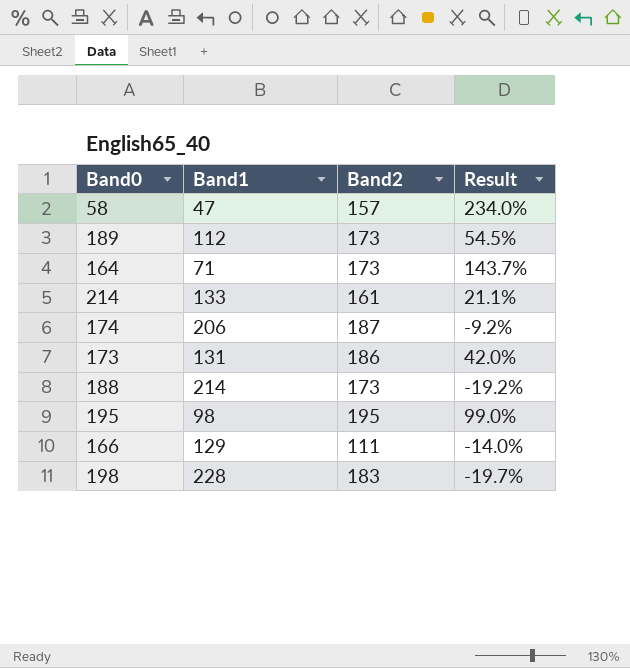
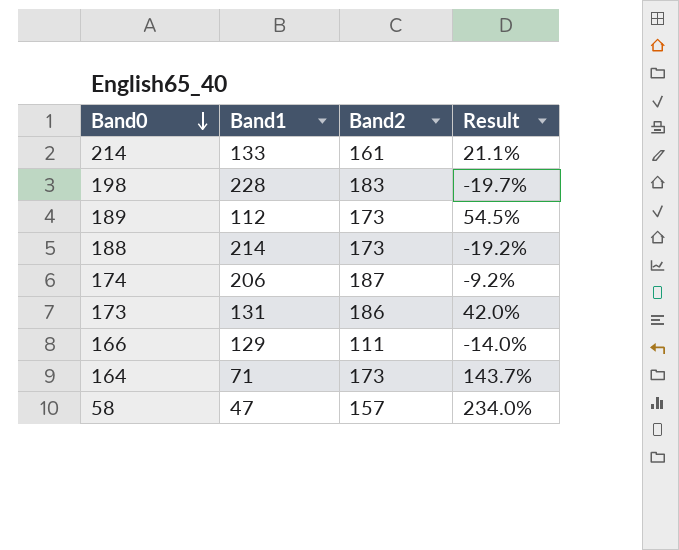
row order: none -> Band0 descending
row 195: 98 | 195 | 99.0% -> none

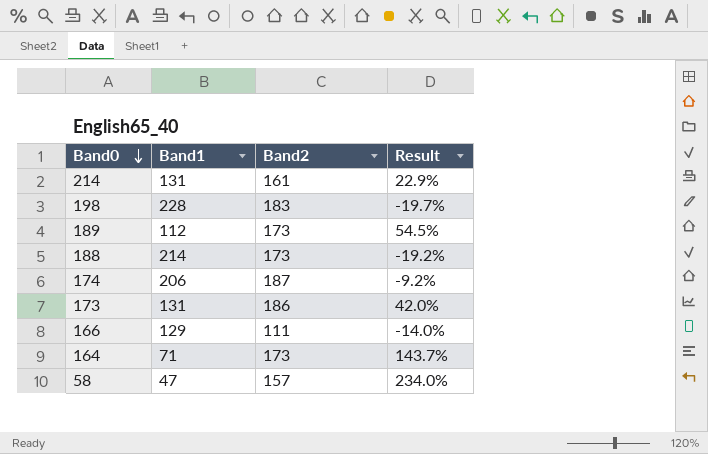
214 | Band1: 133 -> 131
214 | Result: 21.1% -> 22.9%

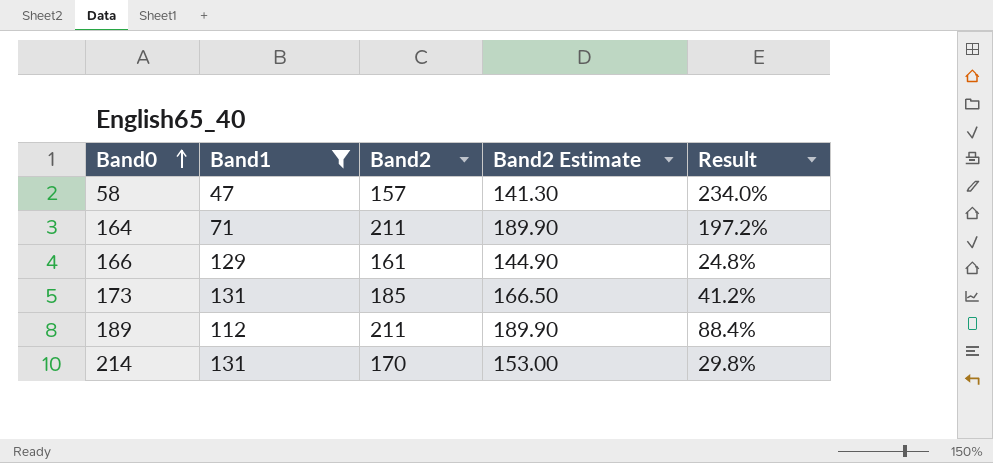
filter: none -> Band1 <= 131
row order: Band0 descending -> Band0 ascending
column Band2 Estimate | formula: none -> [Band2] * 0.9
164 | Band2: 173 -> 211
164 | Result: 143.7% -> 197.2%
166 | Band2: 111 -> 161
166 | Result: -14.0% -> 24.8%
173 | Band2: 186 -> 185
173 | Result: 42.0% -> 41.2%
189 | Band2: 173 -> 211
189 | Result: 54.5% -> 88.4%
214 | Band2: 161 -> 170
214 | Result: 22.9% -> 29.8%

